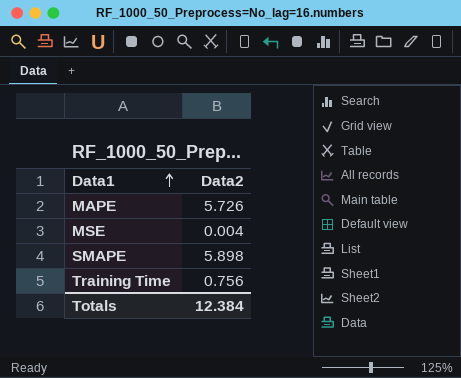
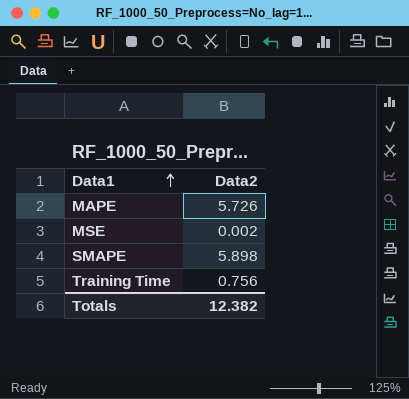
MSE | Data2: 0.004 -> 0.002
Totals | Data2: 12.384 -> 12.382

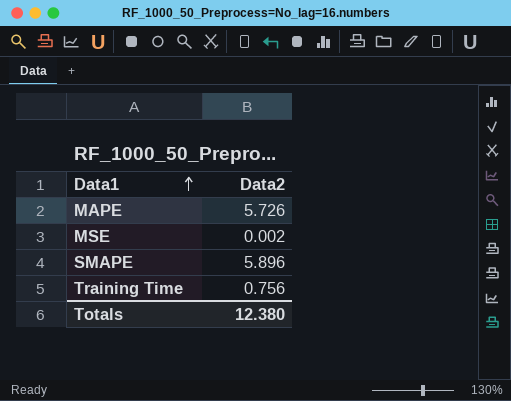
SMAPE | Data2: 5.898 -> 5.896
Totals | Data2: 12.382 -> 12.380

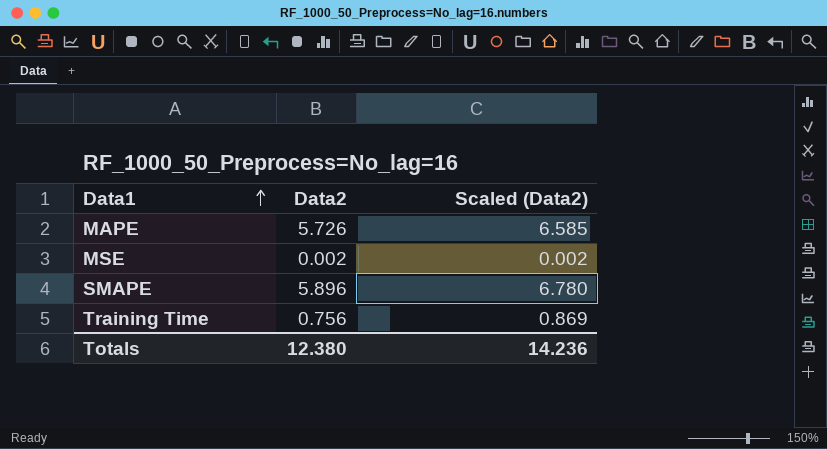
column Scaled (Data2) | formula: none -> [Data2] * 1.15

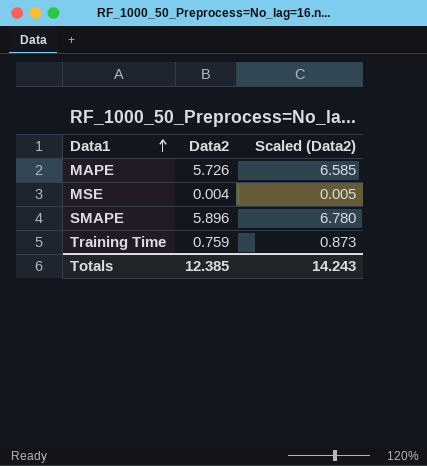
MSE | Data2: 0.002 -> 0.004
MSE | Scaled (Data2): 0.002 -> 0.005
Training Time | Data2: 0.756 -> 0.759
Training Time | Scaled (Data2): 0.869 -> 0.873
Totals | Data2: 12.380 -> 12.385
Totals | Scaled (Data2): 14.236 -> 14.243

